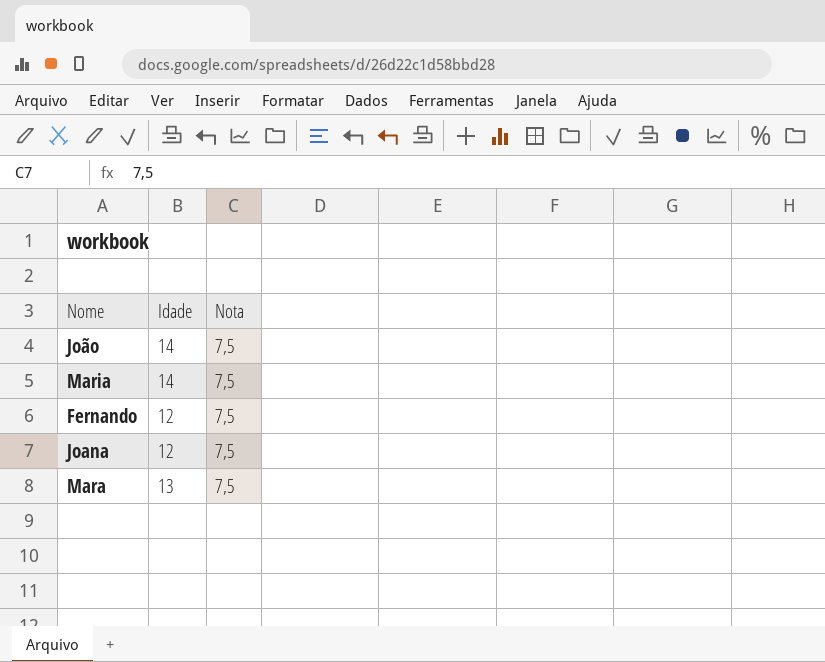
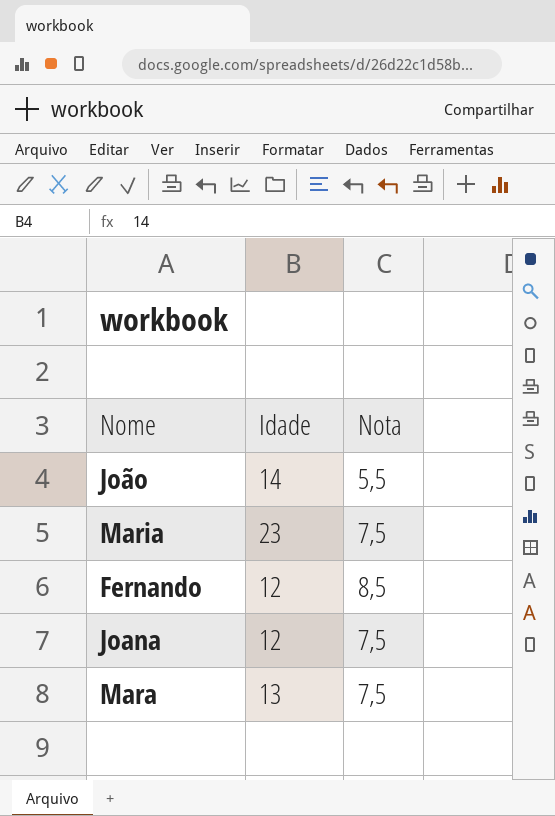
João | Nota: 7,5 -> 5,5
Maria | Idade: 14 -> 23
Fernando | Nota: 7,5 -> 8,5

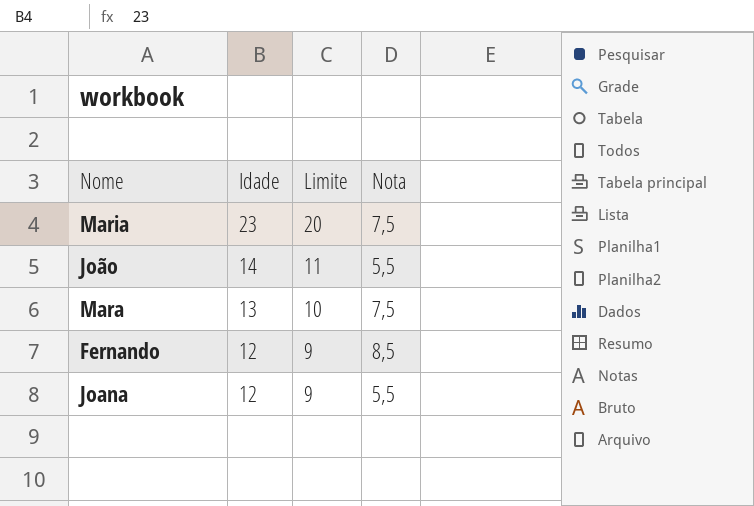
row order: none -> Idade descending
column Limite | formula: none -> [Idade] - 3
Joana | Nota: 7,5 -> 5,5

